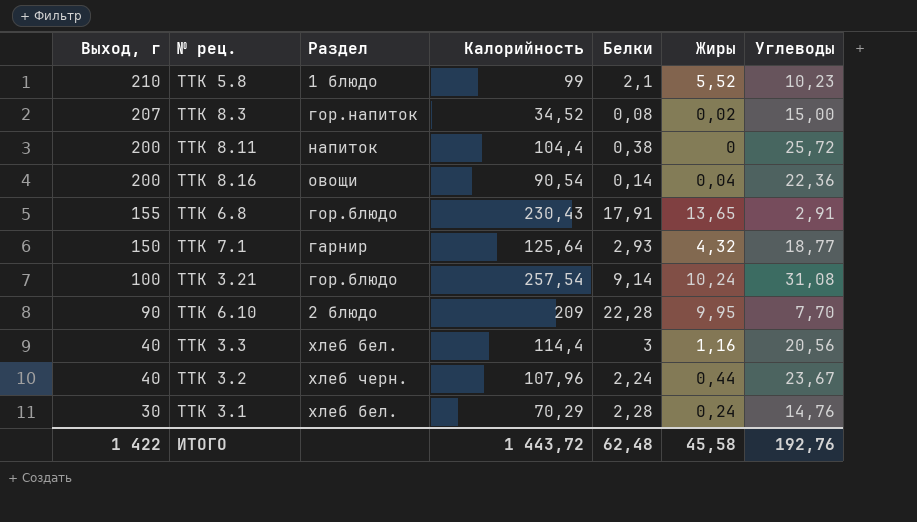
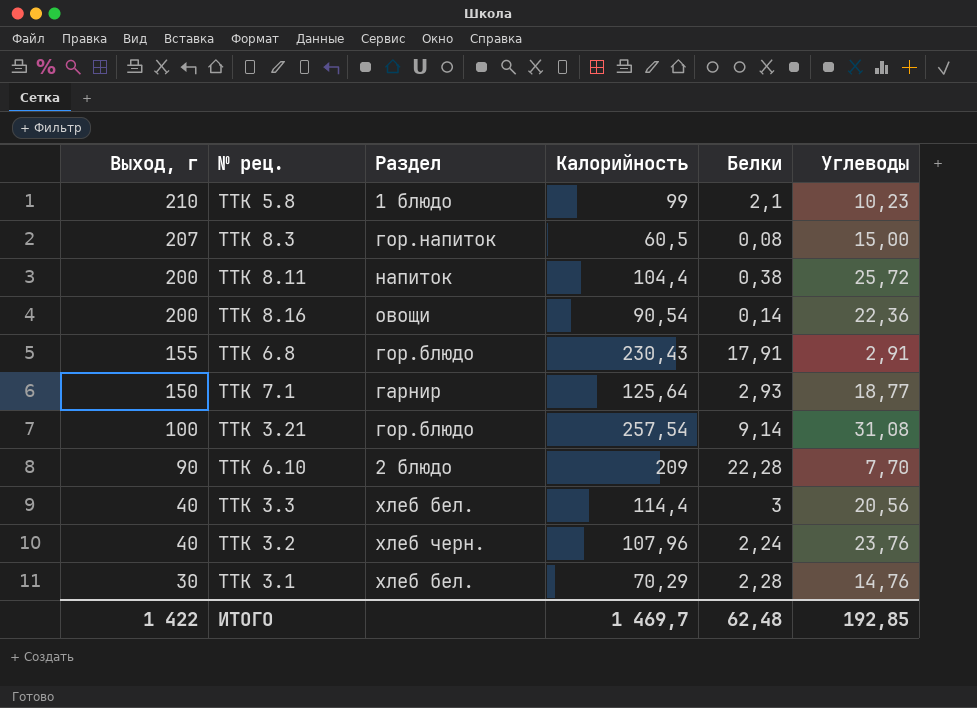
column Жиры | position: 6 -> none
ТТК 8.3 | Калорийность: 34,52 -> 60,5
ТТК 3.2 | Углеводы: 23,67 -> 23,76
ИТОГО | Калорийность: 1 443,72 -> 1 469,7
ИТОГО | Углеводы: 192,76 -> 192,85

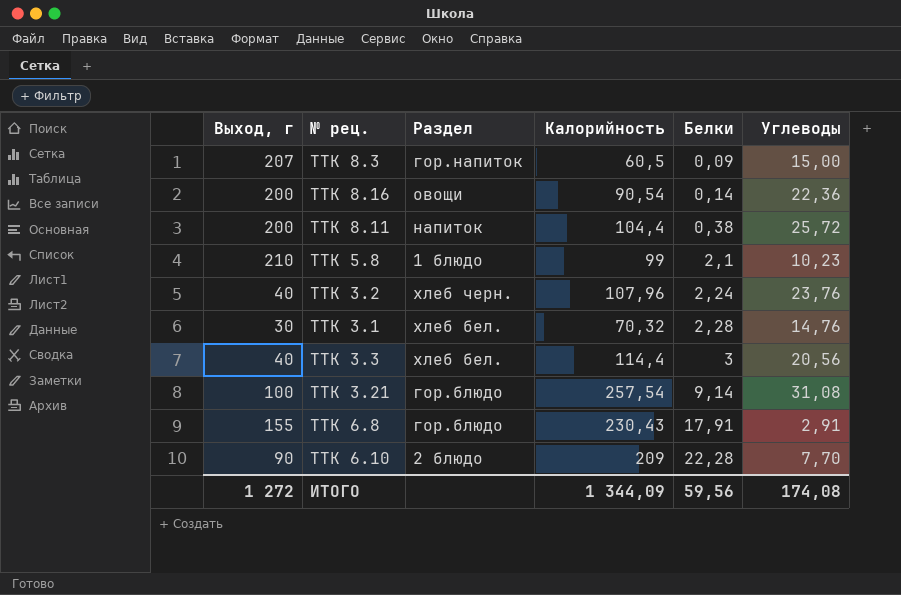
row order: Выход, г descending -> Белки ascending
row ТТК 7.1: 150 | гарнир | 125,64 | 2,93 | 18,77 -> none
ТТК 8.3 | Белки: 0,08 -> 0,09
ТТК 3.1 | Калорийность: 70,29 -> 70,32
ИТОГО | Выход, г: 1 422 -> 1 272
ИТОГО | Калорийность: 1 469,7 -> 1 344,09
ИТОГО | Белки: 62,48 -> 59,56
ИТОГО | Углеводы: 192,85 -> 174,08

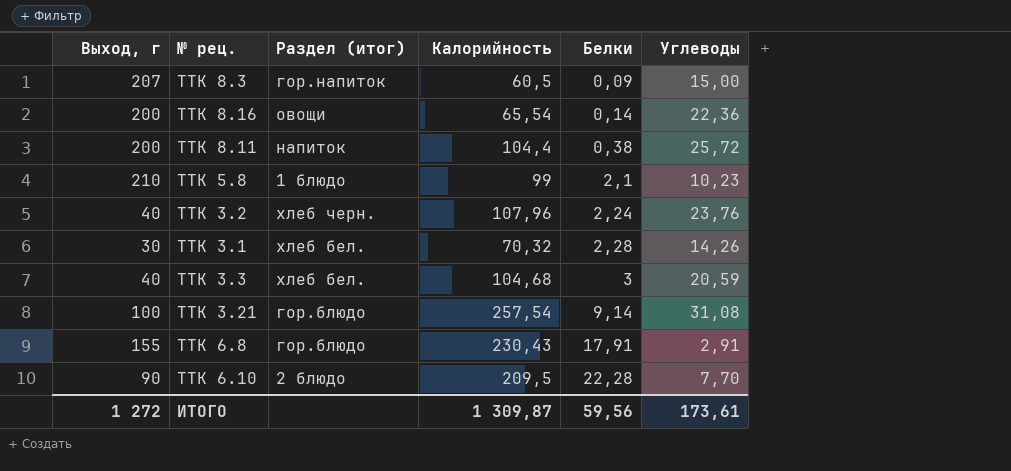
column name: Раздел -> Раздел (итог)
ТТК 8.16 | Калорийность: 90,54 -> 65,54
ТТК 3.1 | Углеводы: 14,76 -> 14,26
ТТК 3.3 | Калорийность: 114,4 -> 104,68
ТТК 3.3 | Углеводы: 20,56 -> 20,59
ТТК 6.10 | Калорийность: 209 -> 209,5
ИТОГО | Калорийность: 1 344,09 -> 1 309,87
ИТОГО | Углеводы: 174,08 -> 173,61

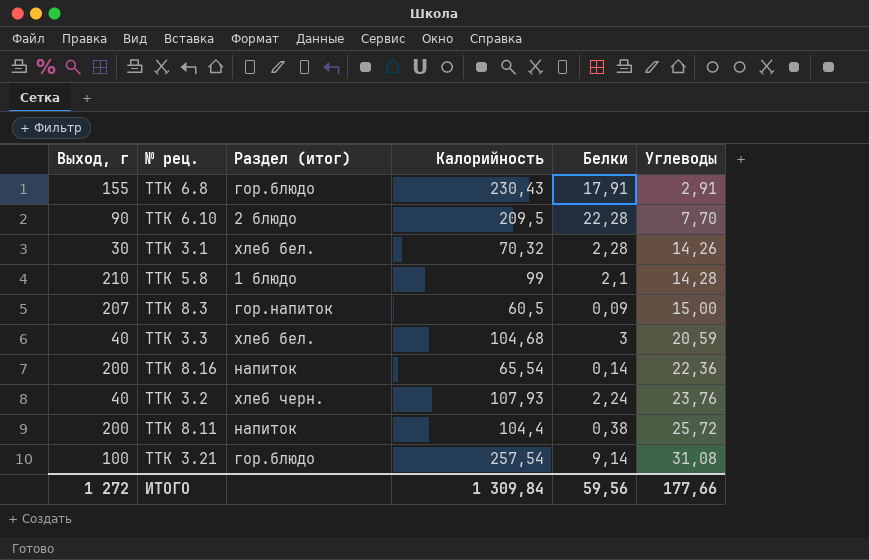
row order: Белки ascending -> Углеводы ascending
ТТК 5.8 | Углеводы: 10,23 -> 14,28
ТТК 8.16 | Раздел (итог): овощи -> напиток
ТТК 3.2 | Калорийность: 107,96 -> 107,93
ИТОГО | Калорийность: 1 309,87 -> 1 309,84
ИТОГО | Углеводы: 173,61 -> 177,66

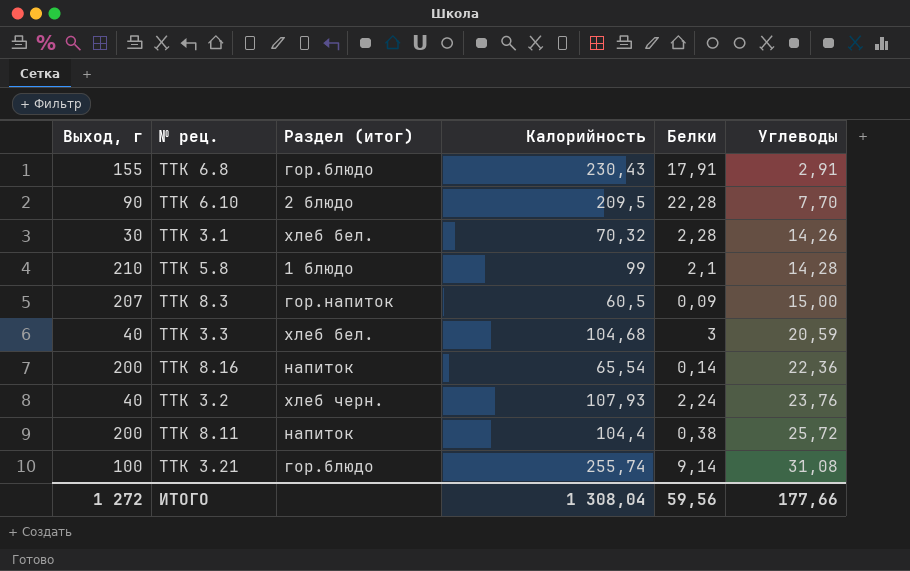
ТТК 3.21 | Калорийность: 257,54 -> 255,74
ИТОГО | Калорийность: 1 309,84 -> 1 308,04

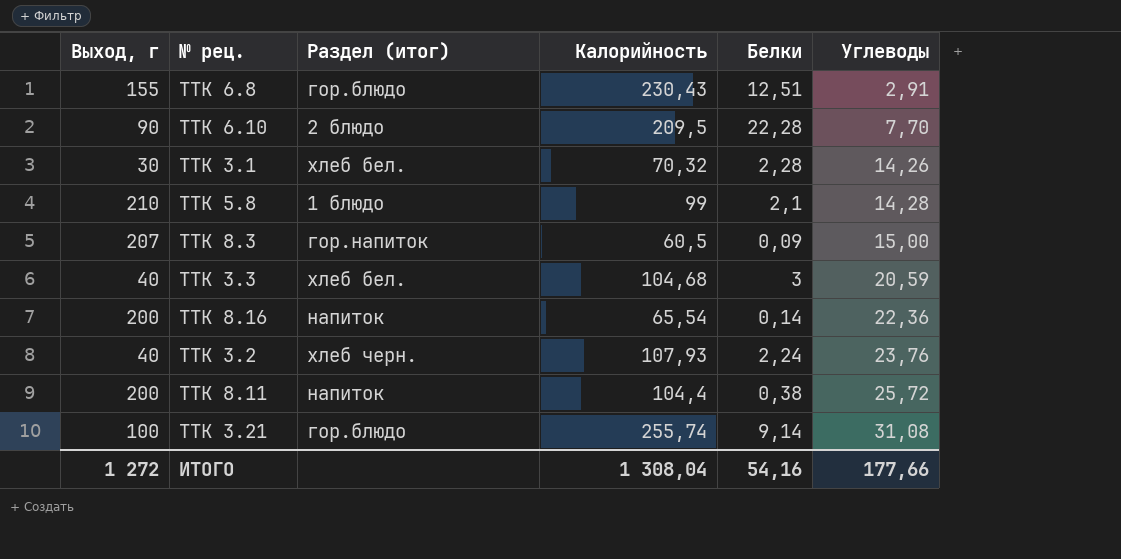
ТТК 6.8 | Белки: 17,91 -> 12,51
ИТОГО | Белки: 59,56 -> 54,16

